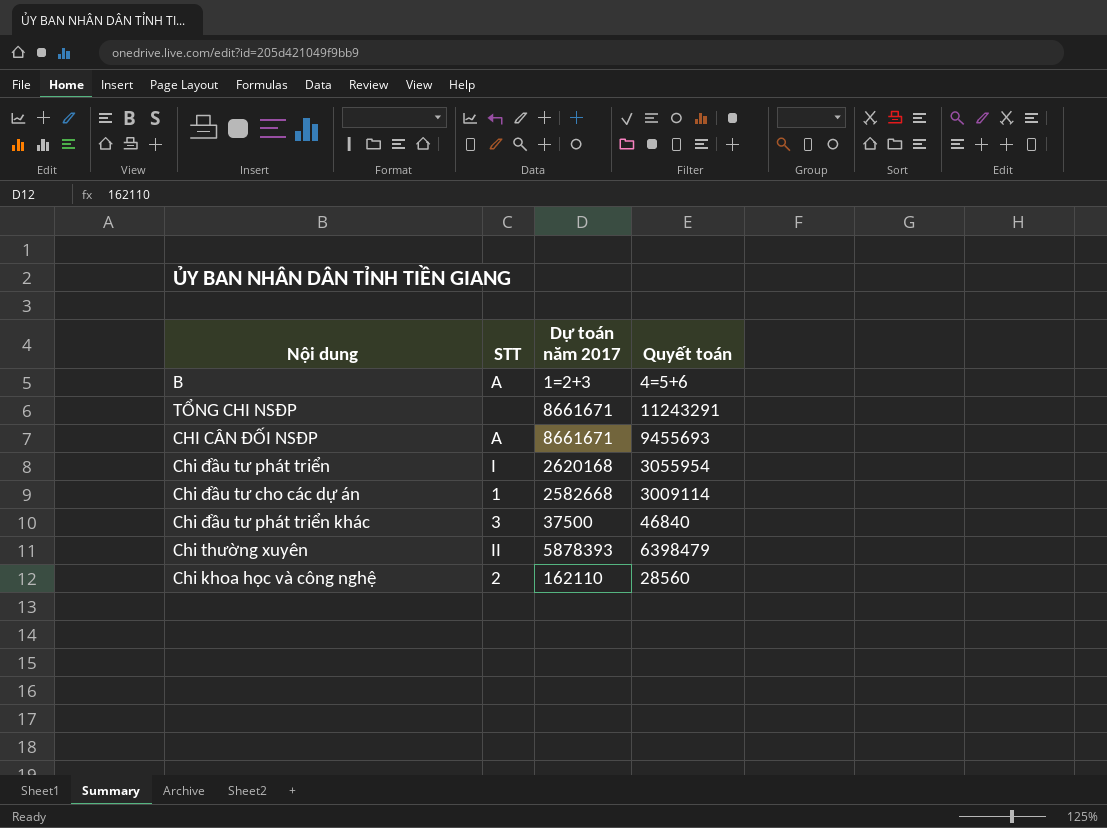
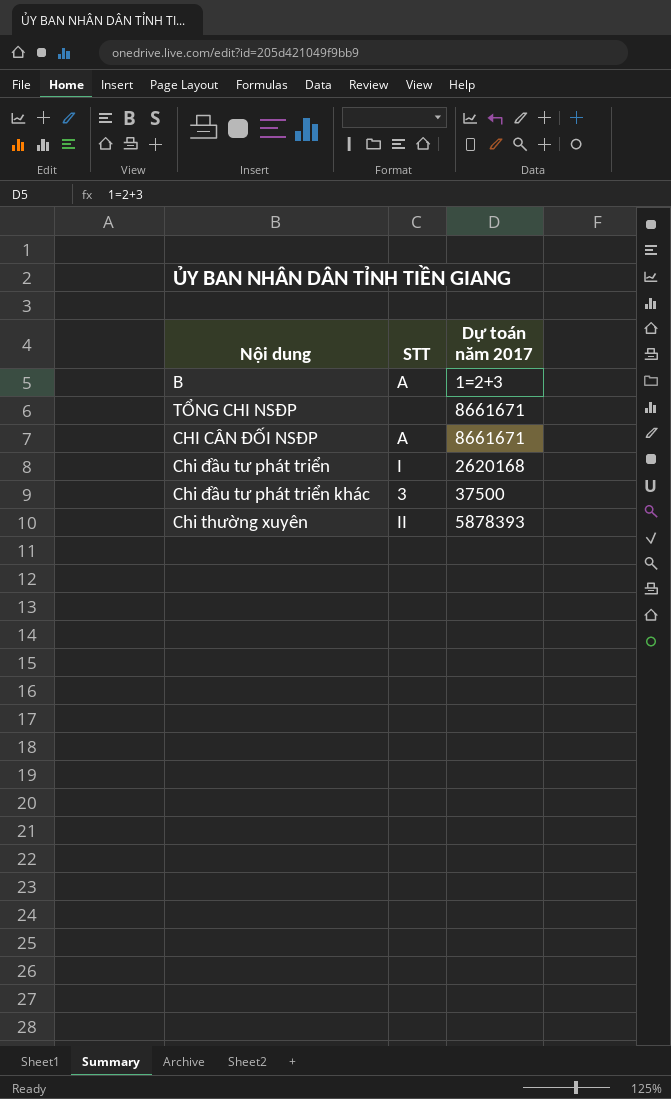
column Quyết toán | position: 4 -> none
row Chi đầu tư cho các dự án: 1 | 2582668 | 3009114 -> none
row Chi khoa học và công nghệ: 2 | 162110 | 28560 -> none

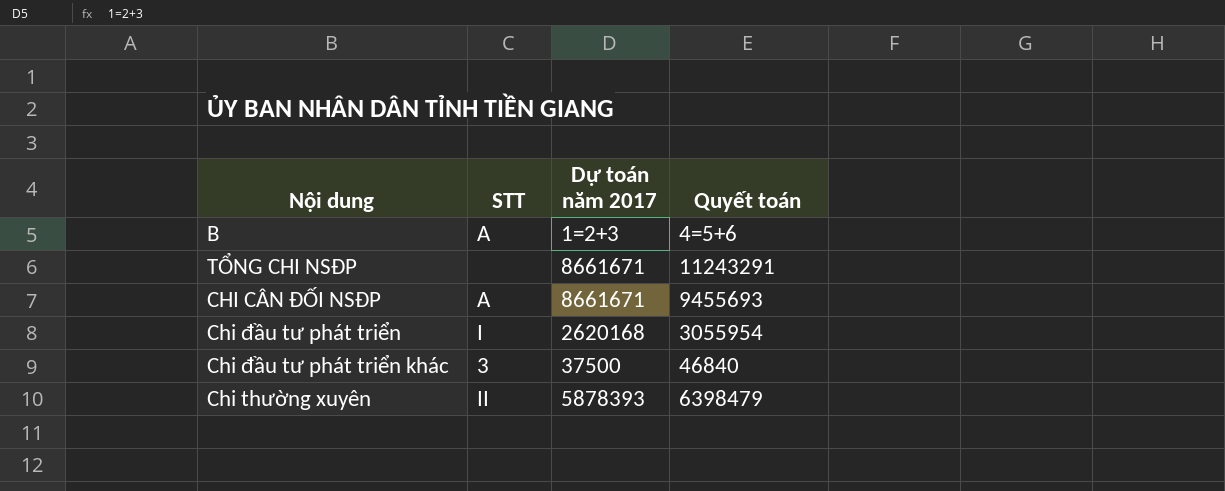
column Quyết toán | position: none -> 4

